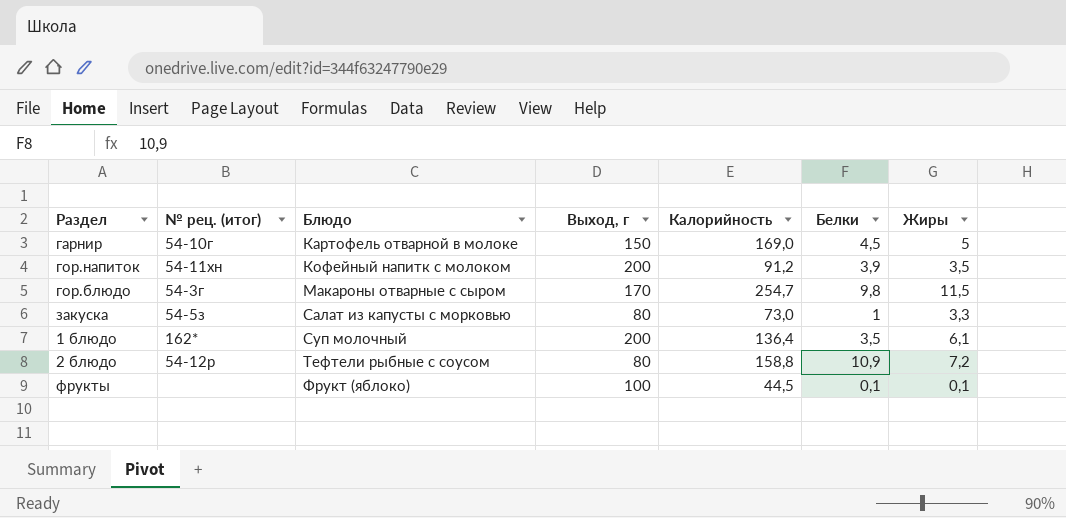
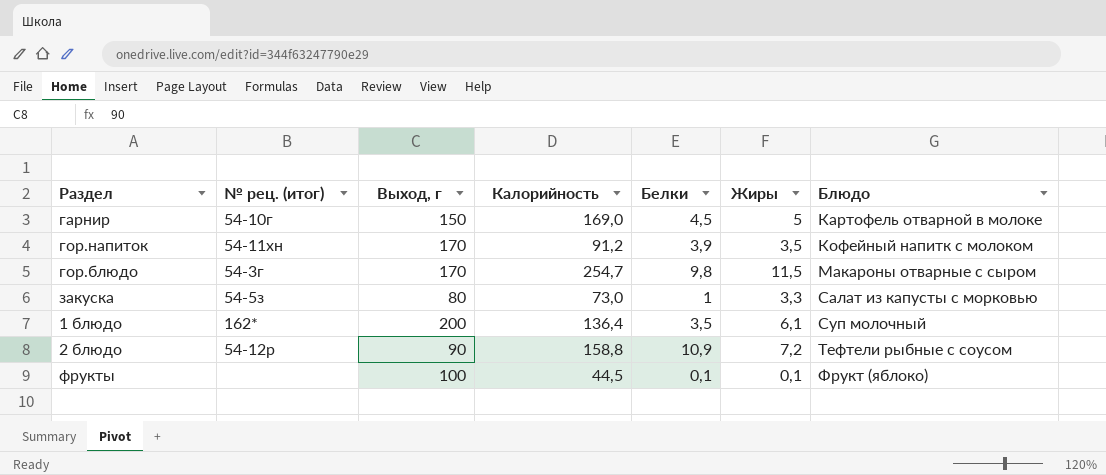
column Блюдо | position: 3 -> 7
гор.напиток | Выход, г: 200 -> 170
2 блюдо | Выход, г: 80 -> 90

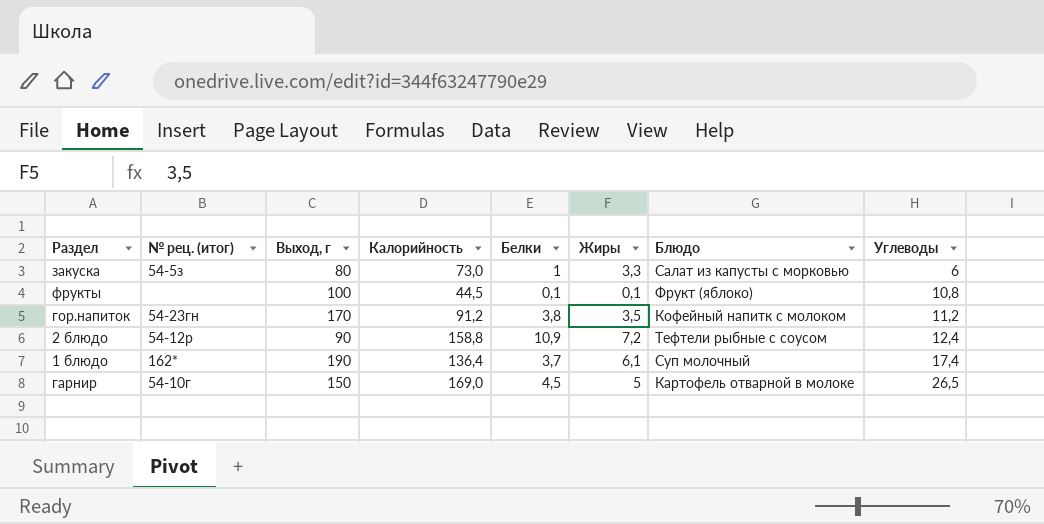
row order: Блюдо ascending -> Углеводы ascending
column Углеводы | position: none -> 8
row гор.блюдо: 54-3г | 170 | 254,7 | 9,8 | 11,5 | Макароны отварные с сыром -> none
гор.напиток | № рец. (итог): 54-11хн -> 54-23гн
гор.напиток | Белки: 3,9 -> 3,8
1 блюдо | Выход, г: 200 -> 190
1 блюдо | Белки: 3,5 -> 3,7

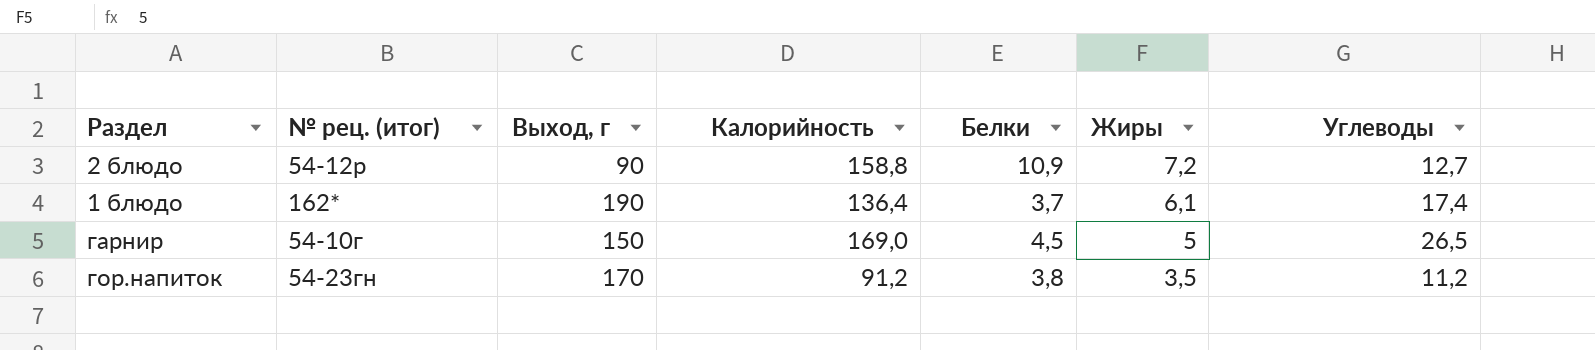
row order: Углеводы ascending -> Жиры descending
column Блюдо | position: 7 -> none
row закуска: 54-5з | 80 | 73,0 | 1 | 3,3 | Салат из капусты с морковью | 6 -> none
row фрукты: none | 100 | 44,5 | 0,1 | 0,1 | Фрукт (яблоко) | 10,8 -> none
2 блюдо | Углеводы: 12,4 -> 12,7

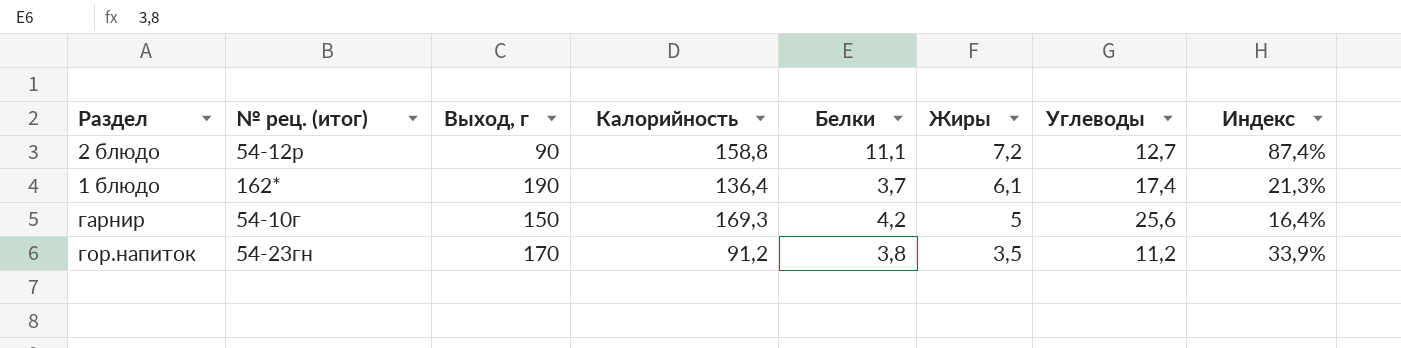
column Индекс | formula: none -> [Белки] / [Углеводы]
2 блюдо | Белки: 10,9 -> 11,1
гарнир | Калорийность: 169,0 -> 169,3
гарнир | Белки: 4,5 -> 4,2
гарнир | Углеводы: 26,5 -> 25,6

